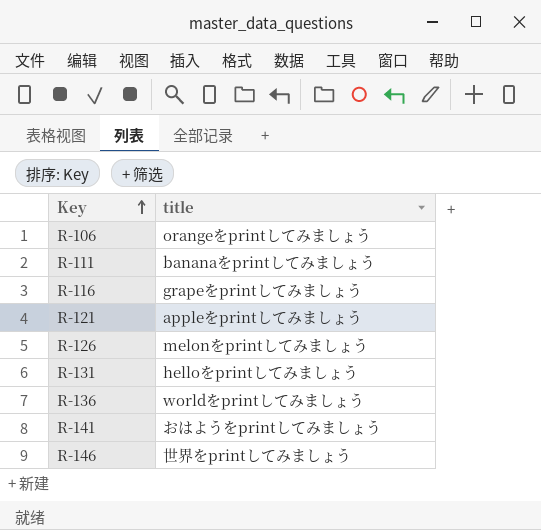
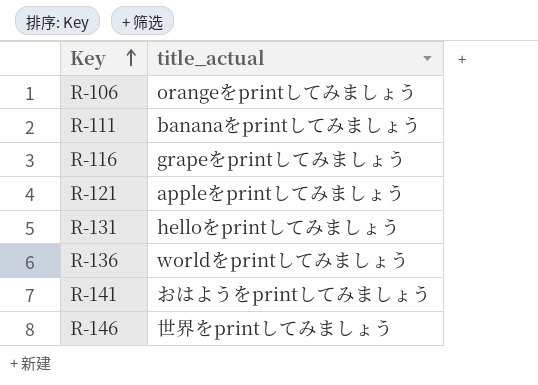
column name: title -> title_actual
row R-126: melonをprintしてみましょう -> none

